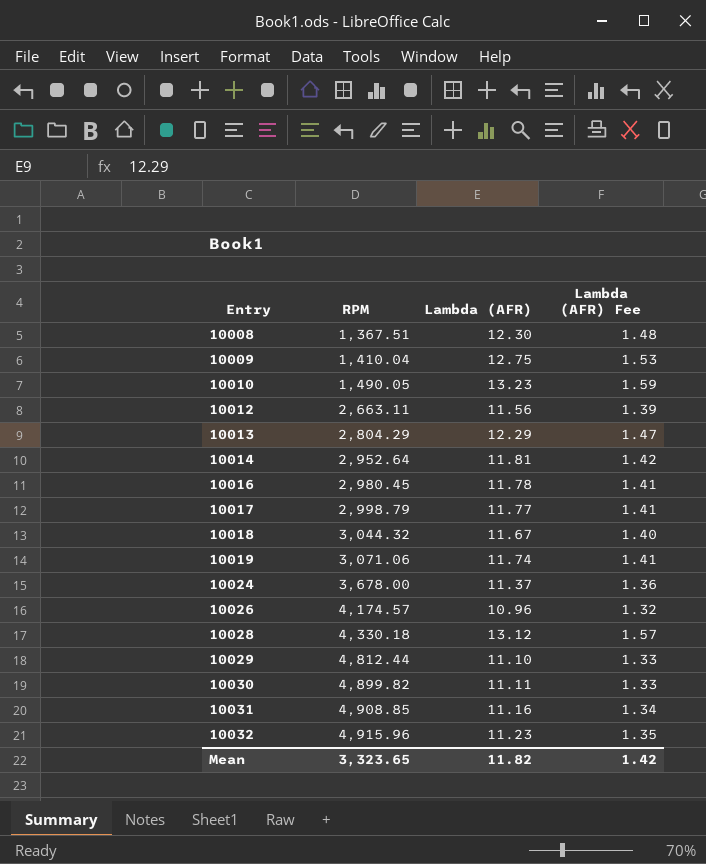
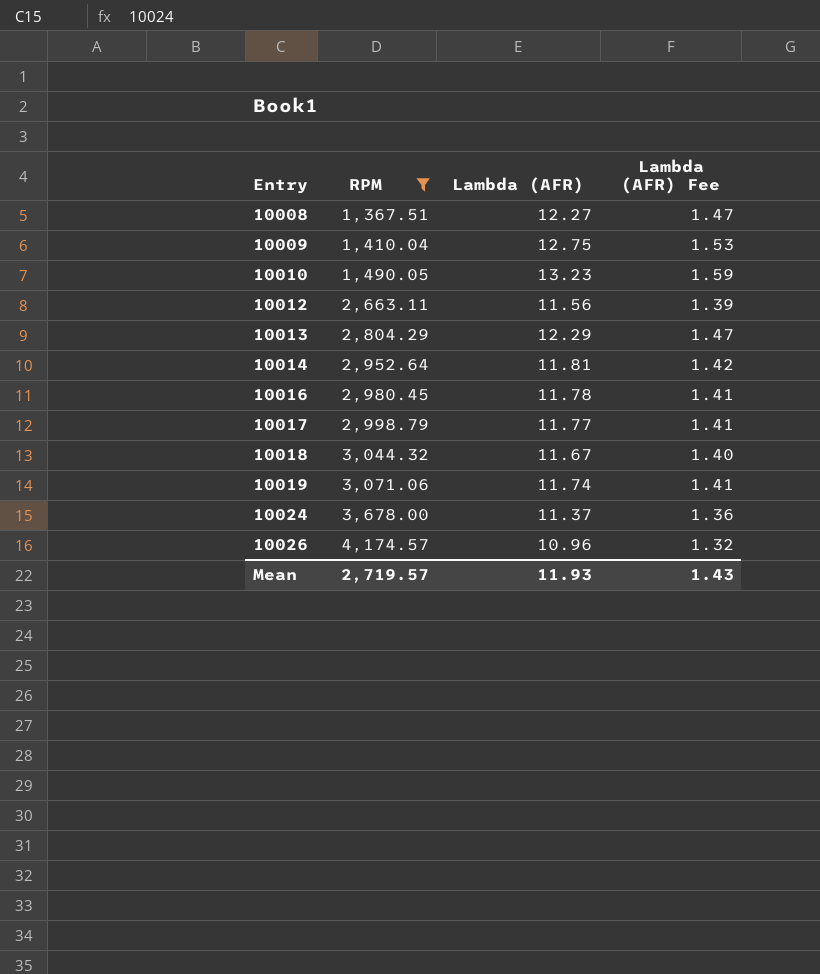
filter: none -> RPM <= 4,174.57
10008 | Lambda (AFR): 12.30 -> 12.27
10008 | Lambda (AFR) Fee: 1.48 -> 1.47
Mean | RPM: 3,323.65 -> 2,719.57
Mean | Lambda (AFR): 11.82 -> 11.93
Mean | Lambda (AFR) Fee: 1.42 -> 1.43

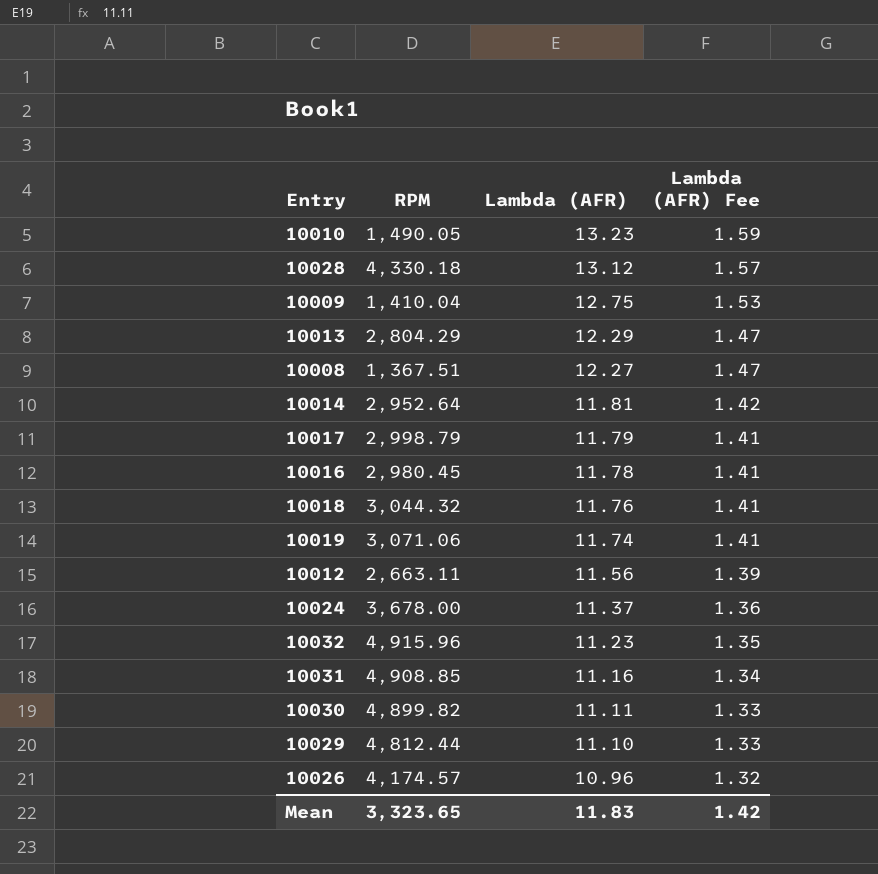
filter: RPM <= 4,174.57 -> none
row order: Entry ascending -> Lambda (AFR) descending
10017 | Lambda (AFR): 11.77 -> 11.79
10018 | Lambda (AFR): 11.67 -> 11.76
10018 | Lambda (AFR) Fee: 1.40 -> 1.41
Mean | RPM: 2,719.57 -> 3,323.65
Mean | Lambda (AFR): 11.93 -> 11.83
Mean | Lambda (AFR) Fee: 1.43 -> 1.42

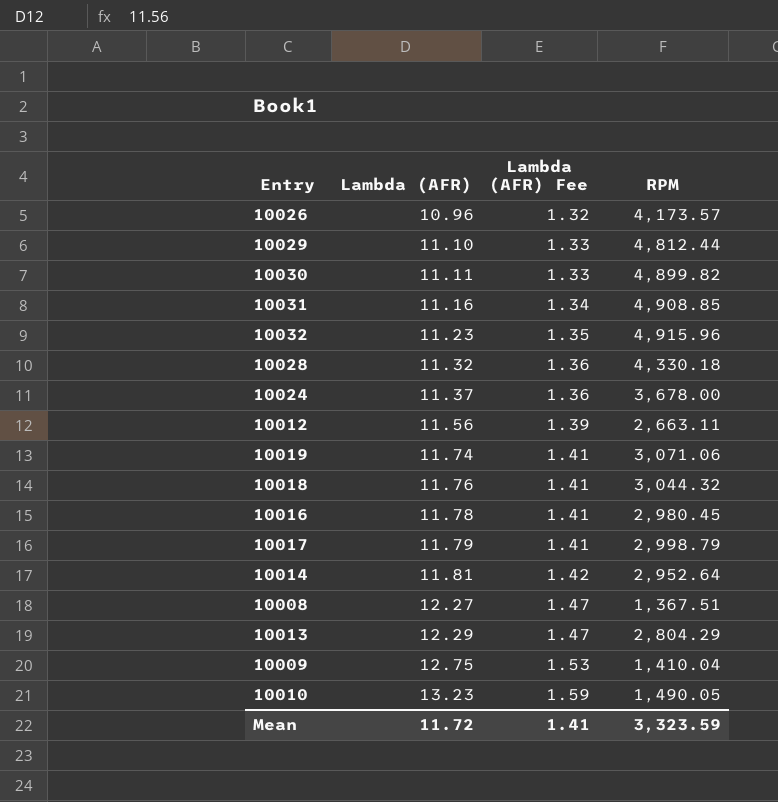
row order: Lambda (AFR) descending -> Lambda (AFR) ascending
column RPM | position: 2 -> 4
10026 | RPM: 4,174.57 -> 4,173.57
10028 | Lambda (AFR): 13.12 -> 11.32
10028 | Lambda (AFR) Fee: 1.57 -> 1.36
Mean | Lambda (AFR): 11.83 -> 11.72
Mean | Lambda (AFR) Fee: 1.42 -> 1.41
Mean | RPM: 3,323.65 -> 3,323.59

